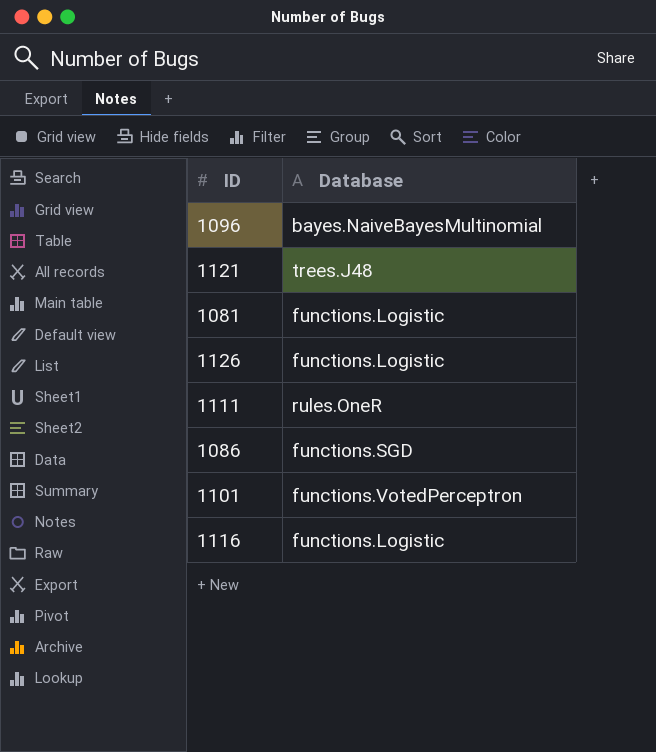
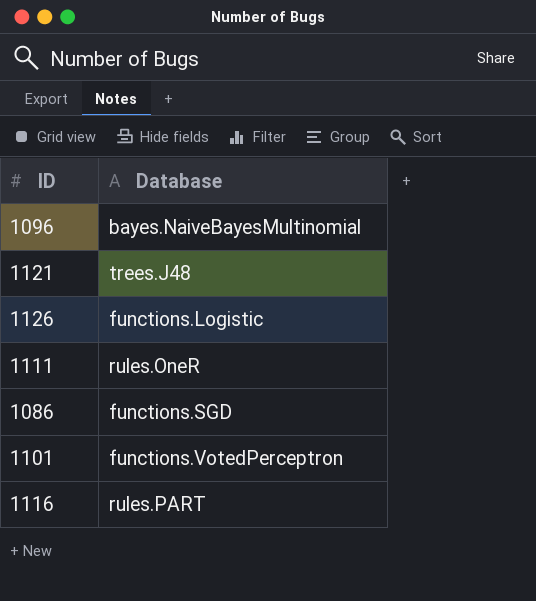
row 1081: functions.Logistic -> none
1116 | Database: functions.Logistic -> rules.PART

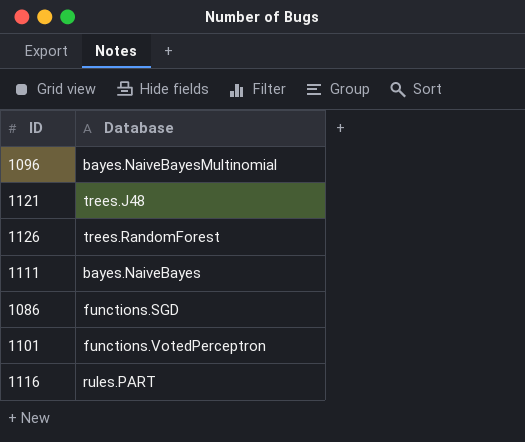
1126 | Database: functions.Logistic -> trees.RandomForest
1111 | Database: rules.OneR -> bayes.NaiveBayes

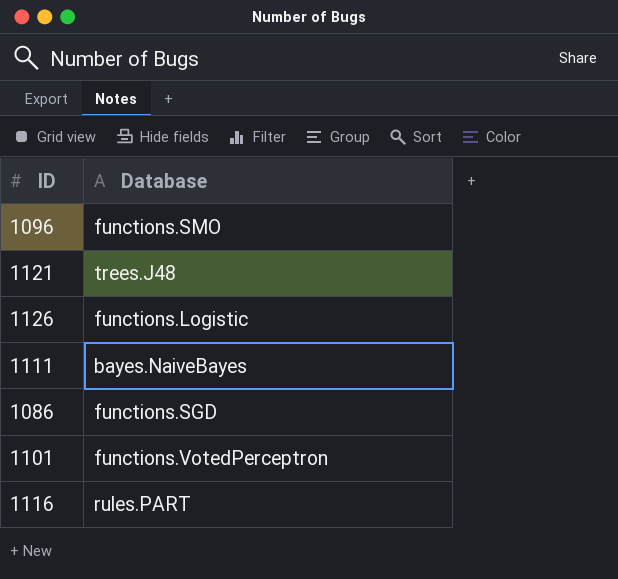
1096 | Database: bayes.NaiveBayesMultinomial -> functions.SMO
1126 | Database: trees.RandomForest -> functions.Logistic

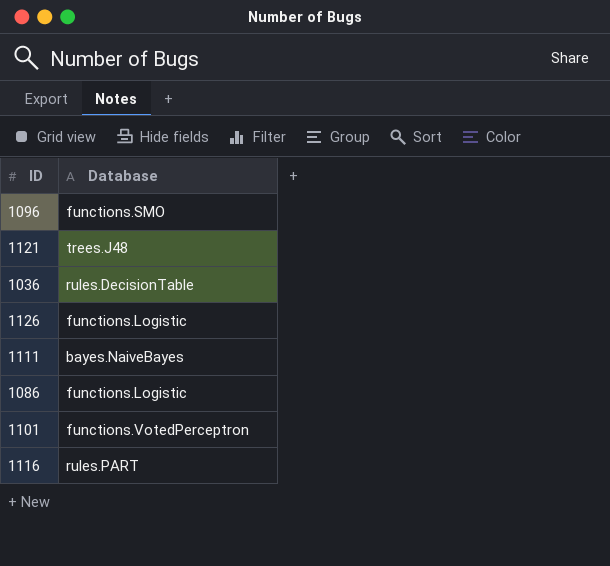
row 1036: none -> rules.DecisionTable
1086 | Database: functions.SGD -> functions.Logistic

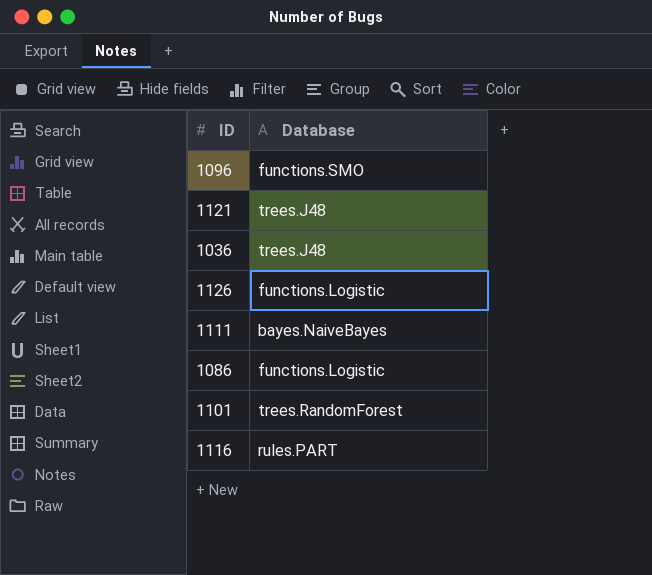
1036 | Database: rules.DecisionTable -> trees.J48
1101 | Database: functions.VotedPerceptron -> trees.RandomForest

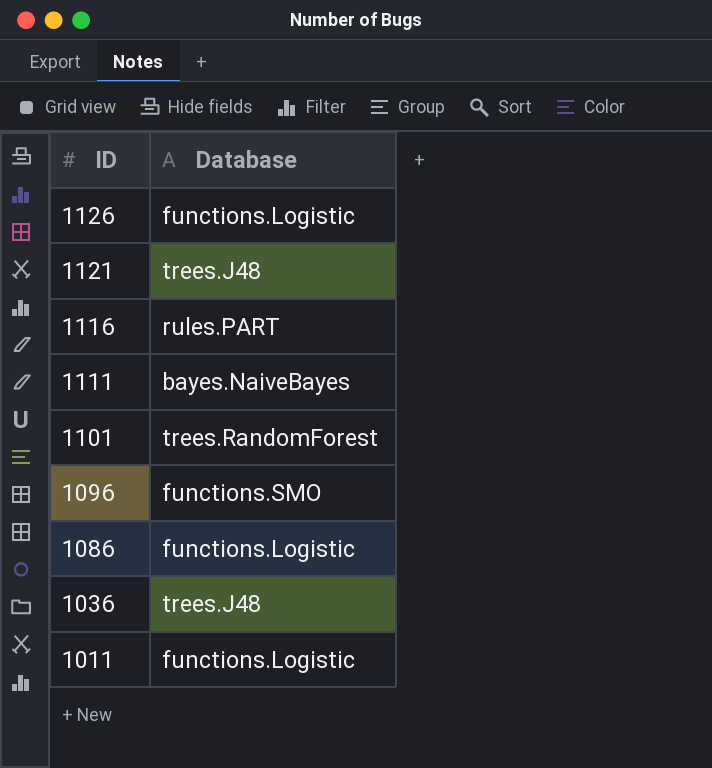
row order: none -> ID descending
row 1011: none -> functions.Logistic

